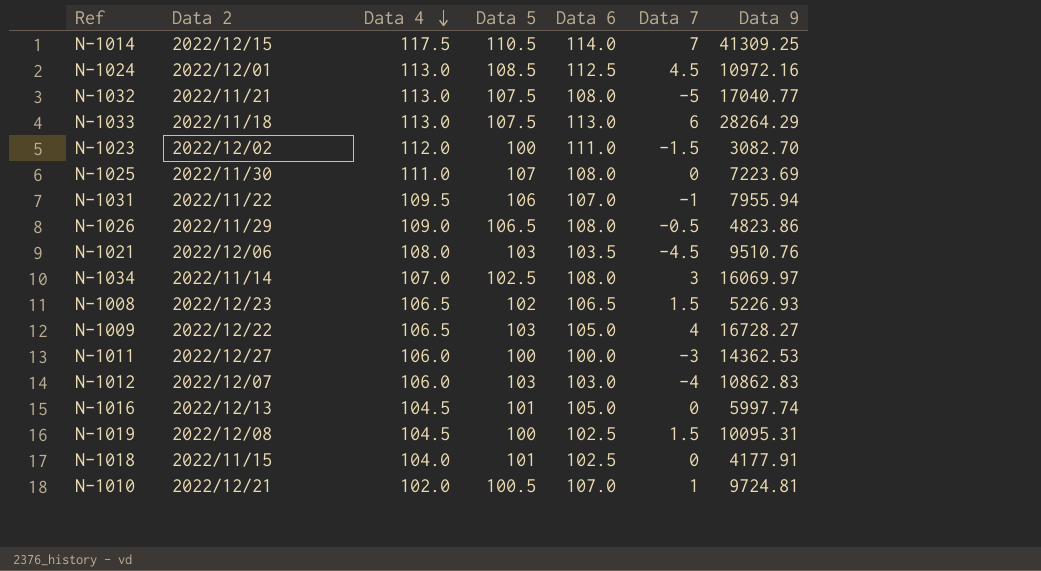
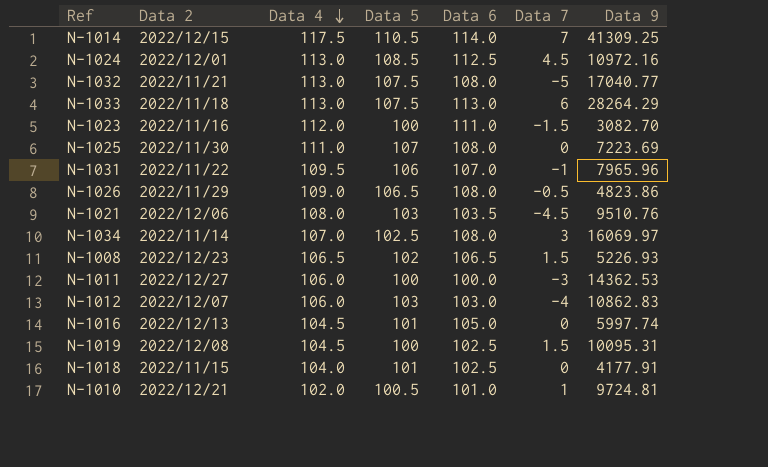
row N-1009: 2022/12/22 | 106.5 | 103 | 105.0 | 4 | 16728.27 -> none
N-1023 | Data 2: 2022/12/02 -> 2022/11/16
N-1031 | Data 9: 7955.94 -> 7965.96
N-1010 | Data 6: 107.0 -> 101.0

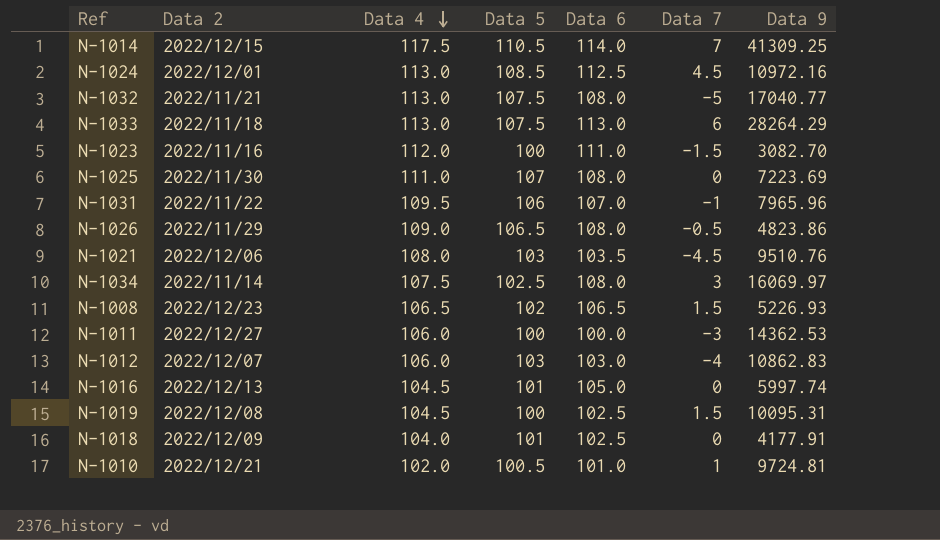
N-1034 | Data 4: 107.0 -> 107.5
N-1018 | Data 2: 2022/11/15 -> 2022/12/09

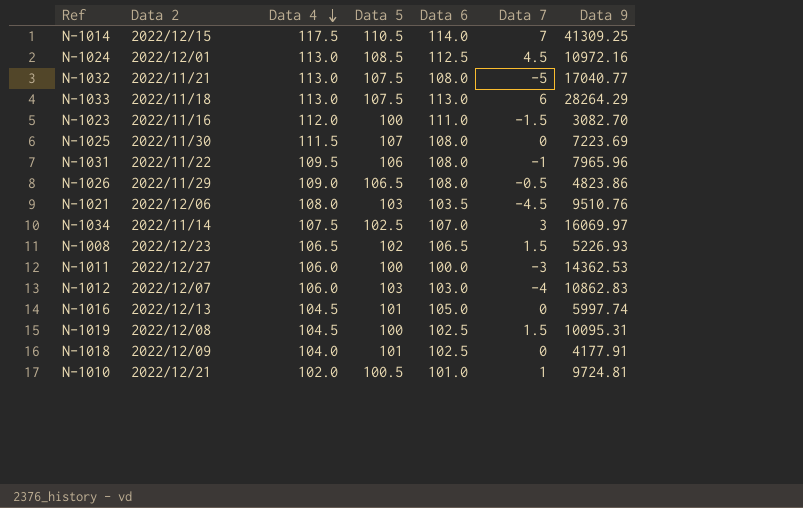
N-1025 | Data 4: 111.0 -> 111.5
N-1031 | Data 6: 107.0 -> 108.0
N-1034 | Data 6: 108.0 -> 107.0

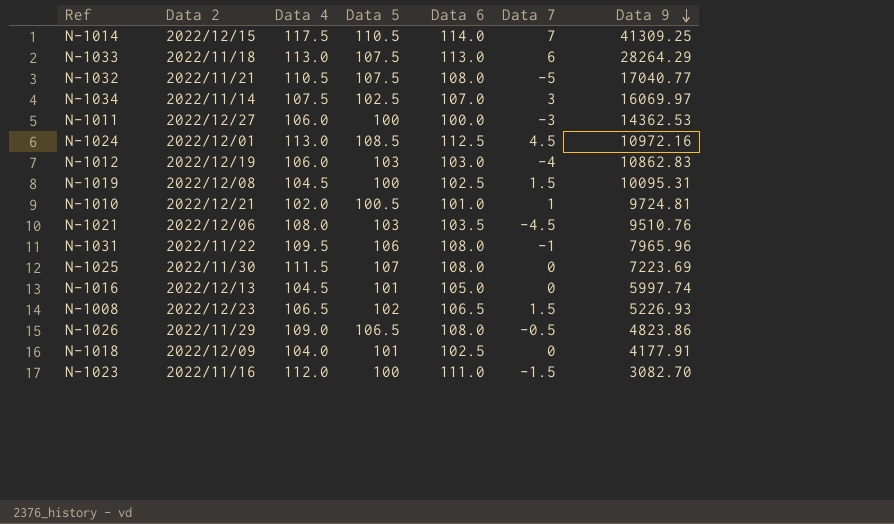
row order: Data 4 descending -> Data 9 descending
N-1032 | Data 4: 113.0 -> 110.5
N-1012 | Data 2: 2022/12/07 -> 2022/12/19

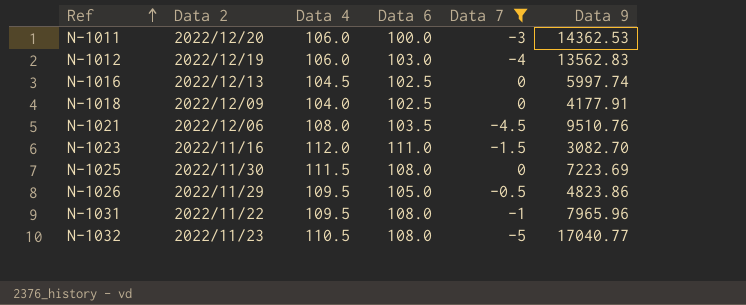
filter: none -> Data 7 <= 0
row order: Data 9 descending -> Ref ascending
column Data 5 | position: 4 -> none
N-1011 | Data 2: 2022/12/27 -> 2022/12/20
N-1012 | Data 9: 10862.83 -> 13562.83
N-1016 | Data 6: 105.0 -> 102.5
N-1026 | Data 4: 109.0 -> 109.5
N-1026 | Data 6: 108.0 -> 105.0
N-1032 | Data 2: 2022/11/21 -> 2022/11/23

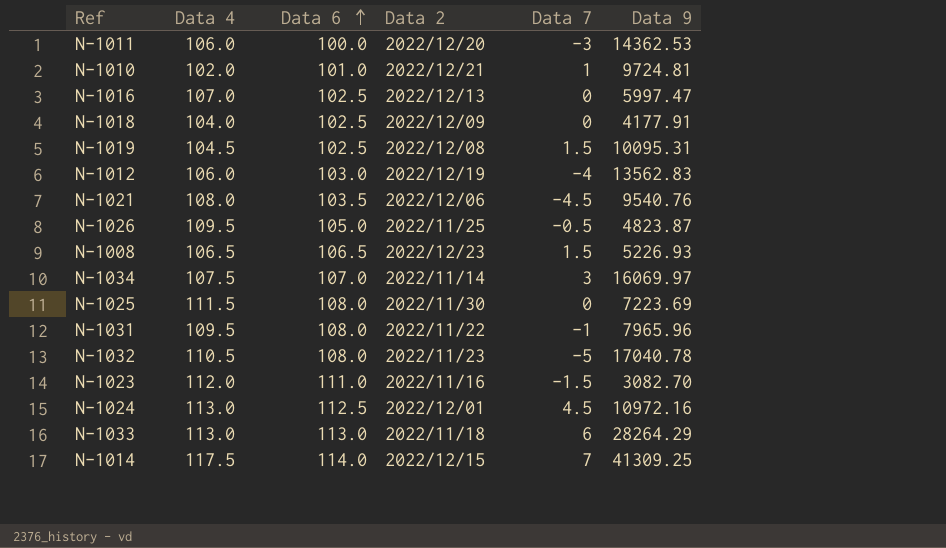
filter: Data 7 <= 0 -> none
row order: Ref ascending -> Data 6 ascending
column Data 2 | position: 2 -> 4
N-1016 | Data 4: 104.5 -> 107.0
N-1016 | Data 9: 5997.74 -> 5997.47
N-1021 | Data 9: 9510.76 -> 9540.76
N-1026 | Data 2: 2022/11/29 -> 2022/11/25
N-1026 | Data 9: 4823.86 -> 4823.87
N-1032 | Data 9: 17040.77 -> 17040.78

